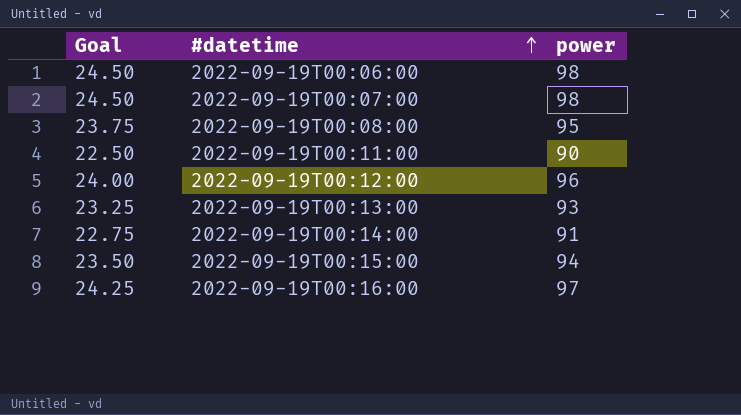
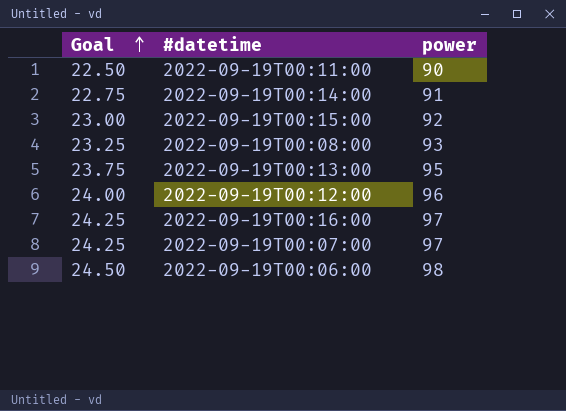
row order: #datetime ascending -> Goal ascending
2022-09-19T00:15:00 | Goal: 23.50 -> 23.00
2022-09-19T00:15:00 | power: 94 -> 92
2022-09-19T00:08:00 | Goal: 23.75 -> 23.25
2022-09-19T00:08:00 | power: 95 -> 93
2022-09-19T00:13:00 | Goal: 23.25 -> 23.75
2022-09-19T00:13:00 | power: 93 -> 95
2022-09-19T00:07:00 | Goal: 24.50 -> 24.25
2022-09-19T00:07:00 | power: 98 -> 97

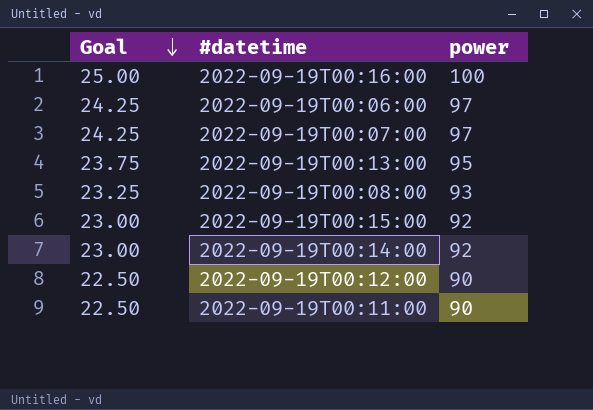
row order: Goal ascending -> Goal descending
2022-09-19T00:16:00 | Goal: 24.25 -> 25.00
2022-09-19T00:16:00 | power: 97 -> 100
2022-09-19T00:06:00 | Goal: 24.50 -> 24.25
2022-09-19T00:06:00 | power: 98 -> 97
2022-09-19T00:14:00 | Goal: 22.75 -> 23.00
2022-09-19T00:14:00 | power: 91 -> 92
2022-09-19T00:12:00 | Goal: 24.00 -> 22.50
2022-09-19T00:12:00 | power: 96 -> 90

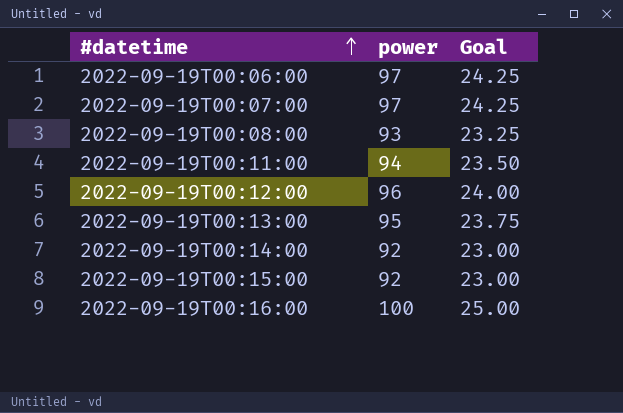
row order: Goal descending -> #datetime ascending
column Goal | position: 1 -> 3
2022-09-19T00:11:00 | power: 90 -> 94
2022-09-19T00:11:00 | Goal: 22.50 -> 23.50
2022-09-19T00:12:00 | power: 90 -> 96
2022-09-19T00:12:00 | Goal: 22.50 -> 24.00

